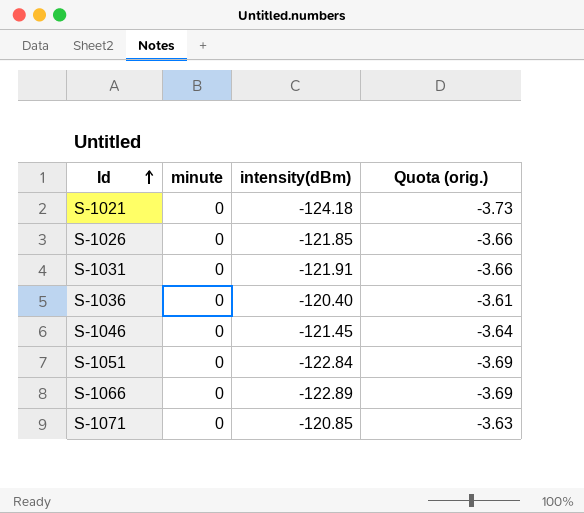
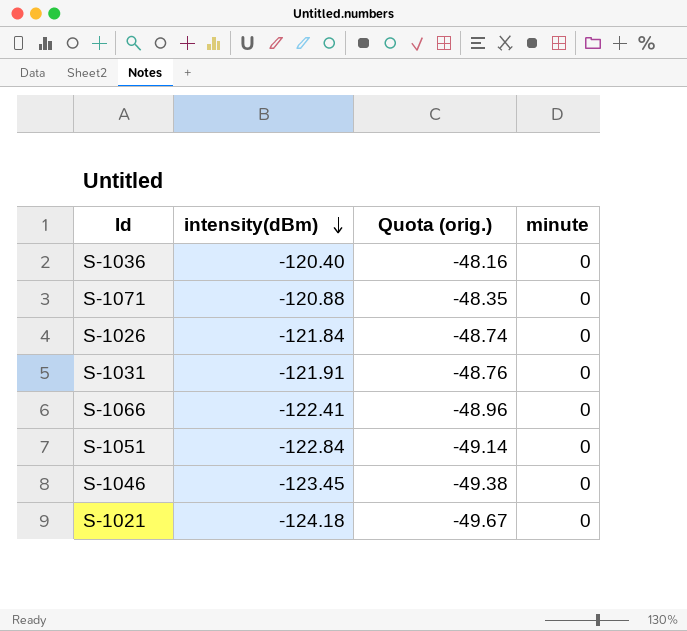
row order: Id ascending -> intensity(dBm) descending
column Quota (orig.) | formula: [intensity(dBm)] * 0.03 -> [intensity(dBm)] * 0.4
column minute | position: 2 -> 4
S-1071 | intensity(dBm): -120.85 -> -120.88
S-1026 | intensity(dBm): -121.85 -> -121.84
S-1066 | intensity(dBm): -122.89 -> -122.41
S-1046 | intensity(dBm): -121.45 -> -123.45

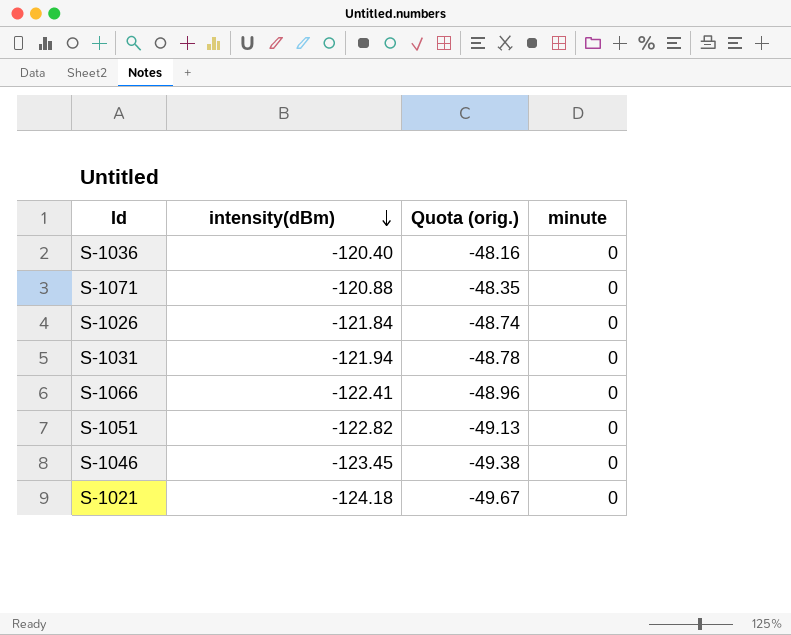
S-1031 | intensity(dBm): -121.91 -> -121.94
S-1031 | Quota (orig.): -48.76 -> -48.78
S-1051 | intensity(dBm): -122.84 -> -122.82
S-1051 | Quota (orig.): -49.14 -> -49.13

